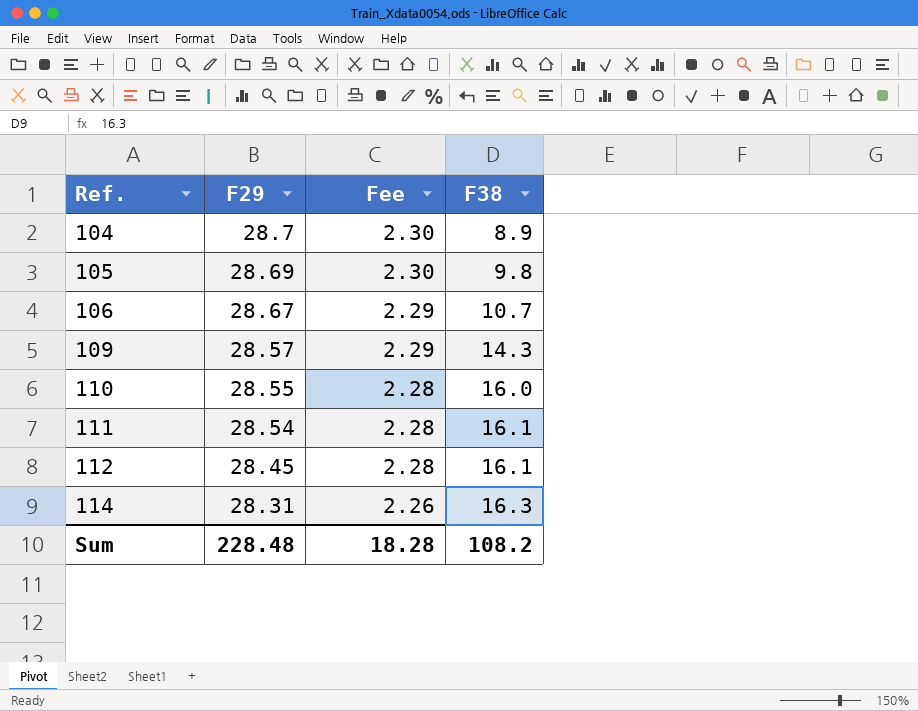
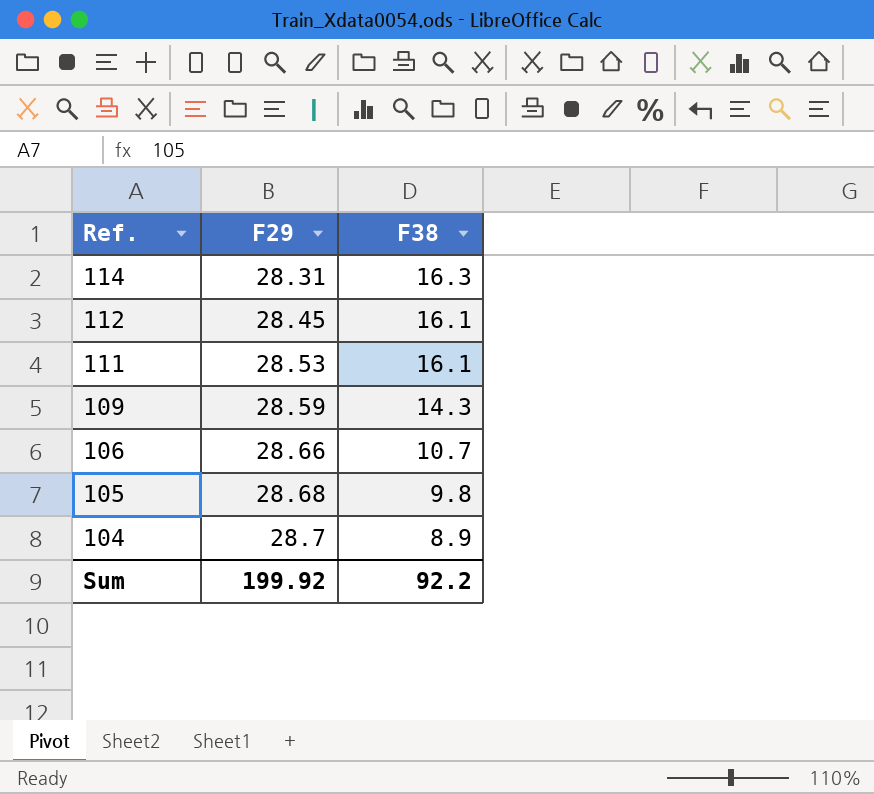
row order: Ref. ascending -> Ref. descending
column Fee | formula: [F29] * 0.08 -> none
row 110: 28.55 | 2.28 | 16.0 -> none
111 | F29: 28.54 -> 28.53
109 | F29: 28.57 -> 28.59
106 | F29: 28.67 -> 28.66
105 | F29: 28.69 -> 28.68
Sum | F29: 228.48 -> 199.92
Sum | F38: 108.2 -> 92.2

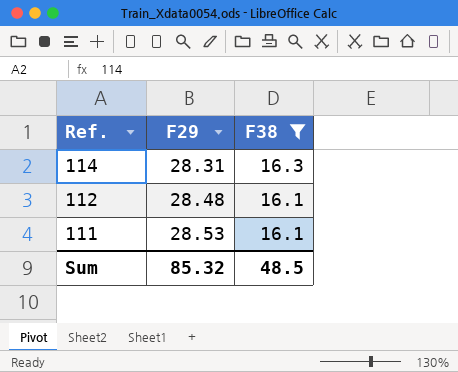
filter: none -> F38 >= 16.1
112 | F29: 28.45 -> 28.48
Sum | F29: 199.92 -> 85.32
Sum | F38: 92.2 -> 48.5

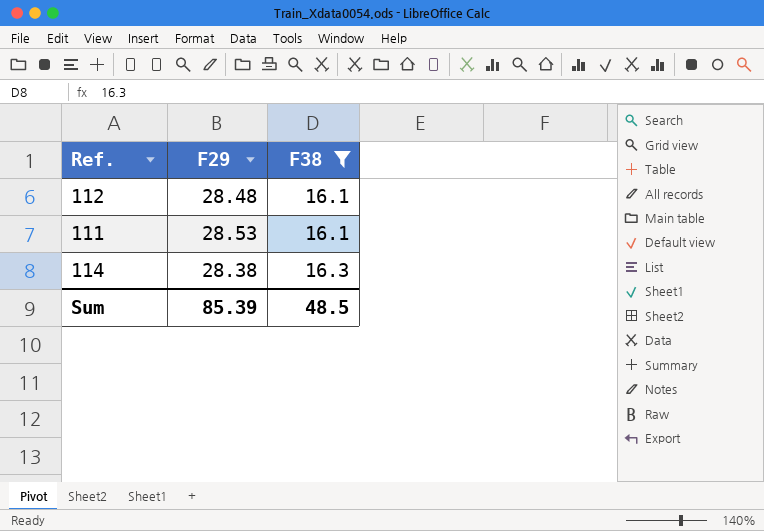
row order: Ref. descending -> F38 ascending
114 | F29: 28.31 -> 28.38
Sum | F29: 85.32 -> 85.39

